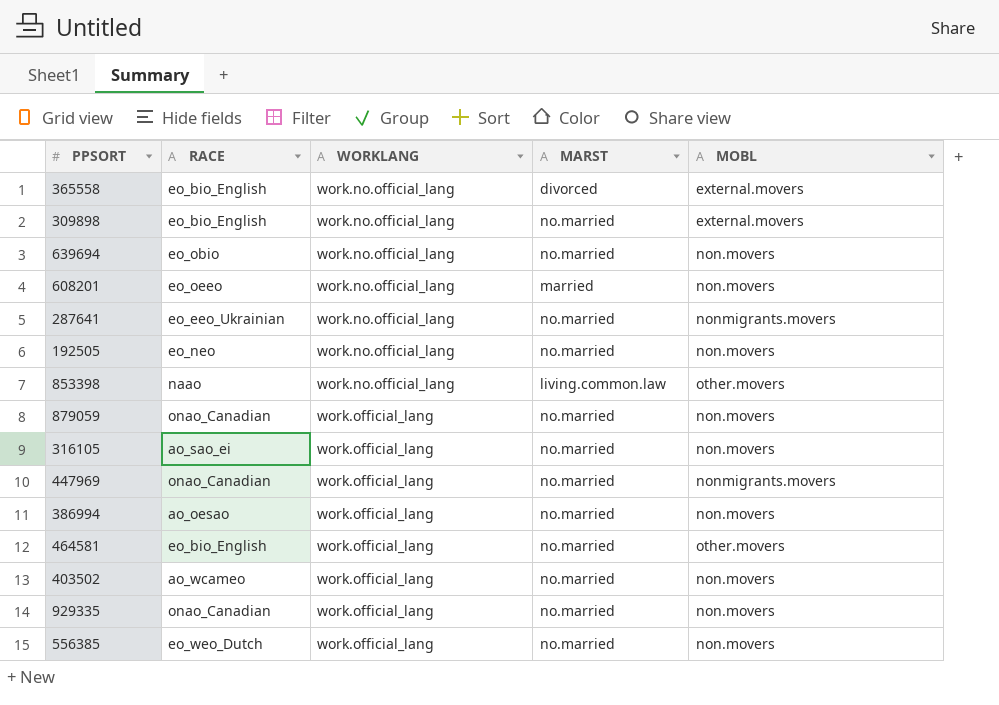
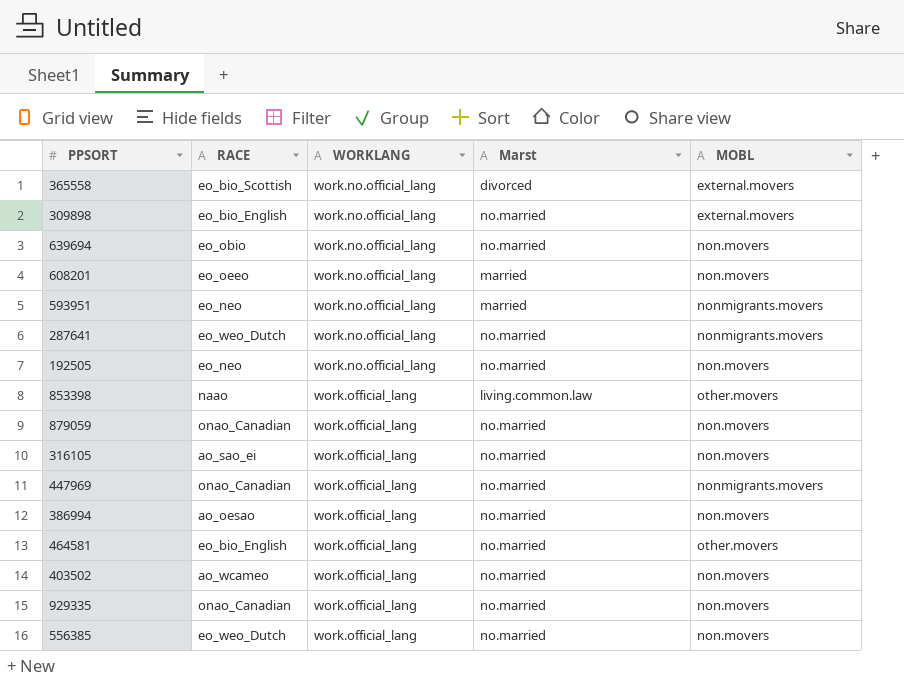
column name: MARST -> Marst
365558 | RACE: eo_bio_English -> eo_bio_Scottish
row 593951: none -> eo_neo | work.no.official_lang | married | nonmigrants.movers
287641 | RACE: eo_eeo_Ukrainian -> eo_weo_Dutch
853398 | WORKLANG: work.no.official_lang -> work.official_lang

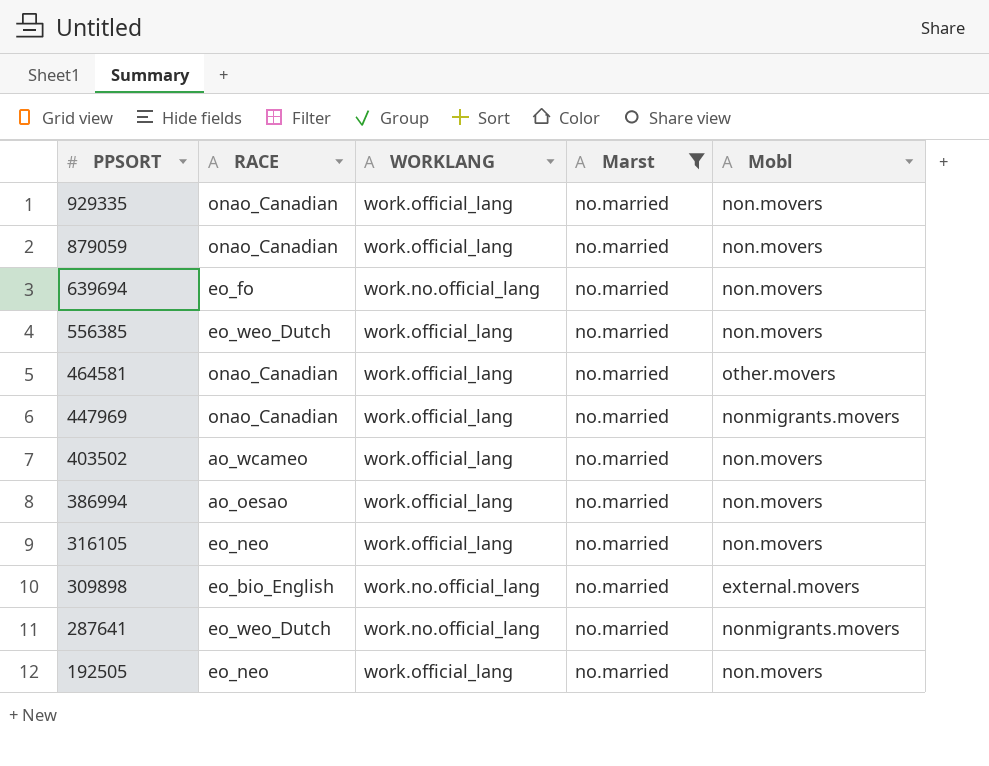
filter: none -> Marst = no.married
row order: WORKLANG ascending -> PPSORT descending
column name: MOBL -> Mobl
639694 | RACE: eo_obio -> eo_fo
464581 | RACE: eo_bio_English -> onao_Canadian
316105 | RACE: ao_sao_ei -> eo_neo
192505 | WORKLANG: work.no.official_lang -> work.official_lang

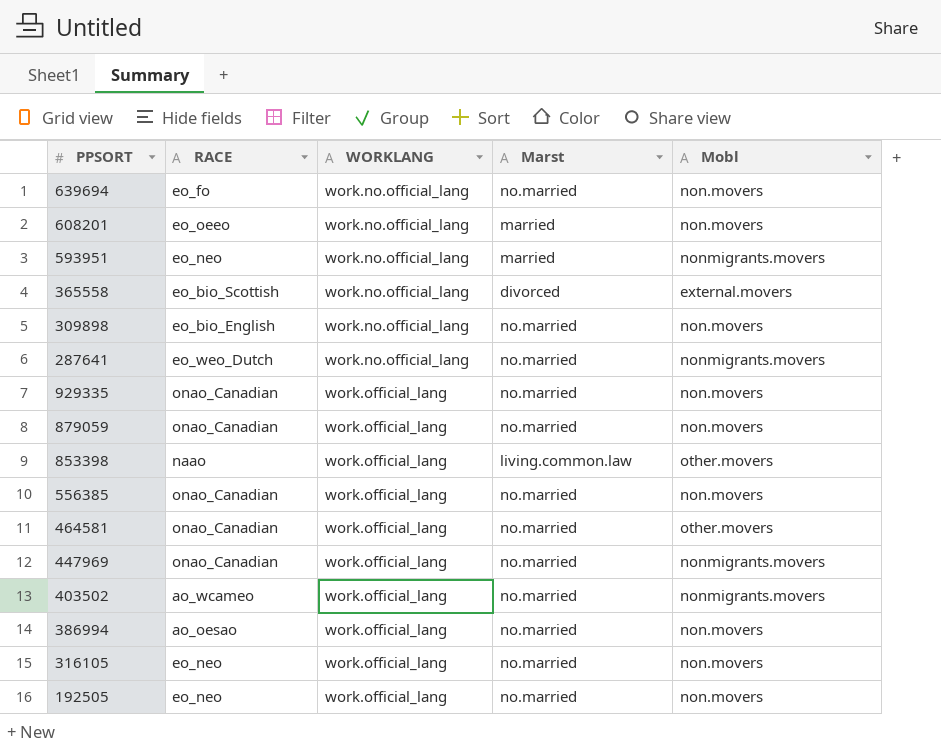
filter: Marst = no.married -> none
row order: PPSORT descending -> WORKLANG ascending
309898 | Mobl: external.movers -> non.movers
556385 | RACE: eo_weo_Dutch -> onao_Canadian
403502 | Mobl: non.movers -> nonmigrants.movers

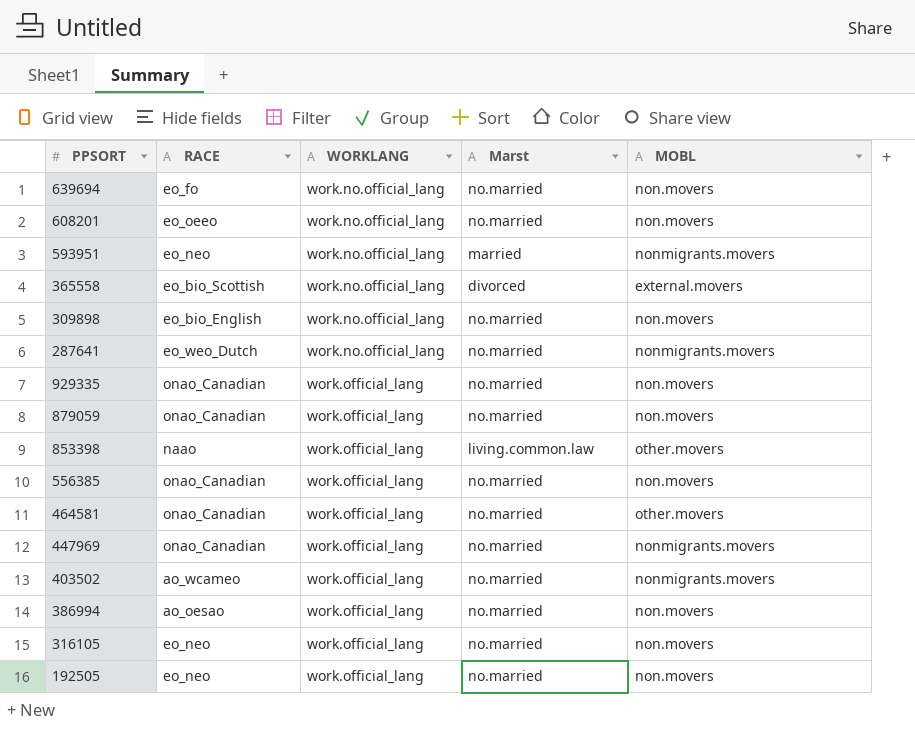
column name: Mobl -> MOBL
608201 | Marst: married -> no.married

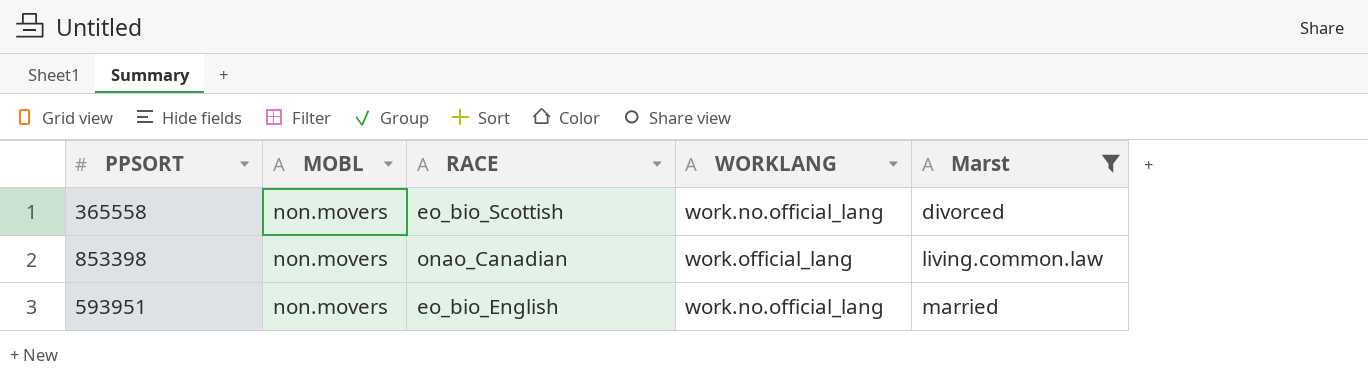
filter: none -> Marst != no.married
row order: WORKLANG ascending -> Marst ascending
column MOBL | position: 5 -> 2
365558 | MOBL: external.movers -> non.movers
853398 | MOBL: other.movers -> non.movers
853398 | RACE: naao -> onao_Canadian
593951 | MOBL: nonmigrants.movers -> non.movers
593951 | RACE: eo_neo -> eo_bio_English

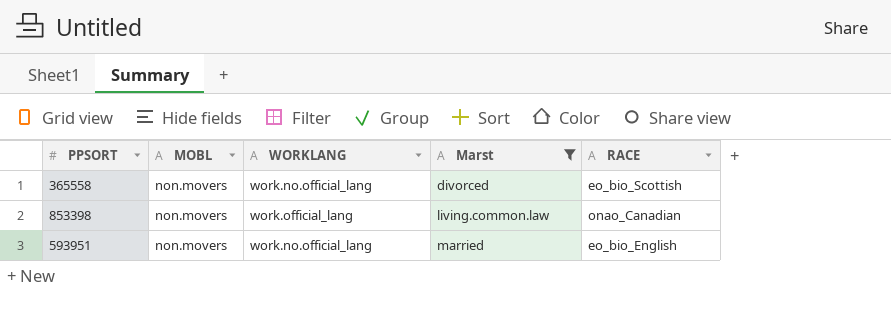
column RACE | position: 3 -> 5

